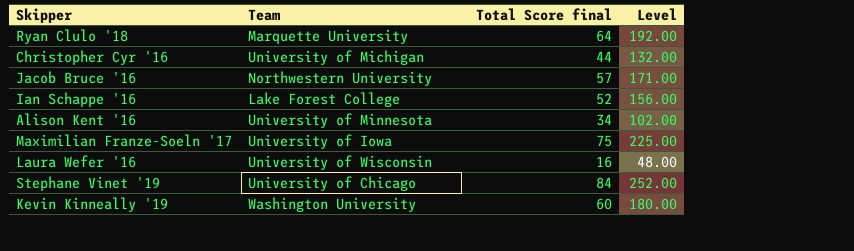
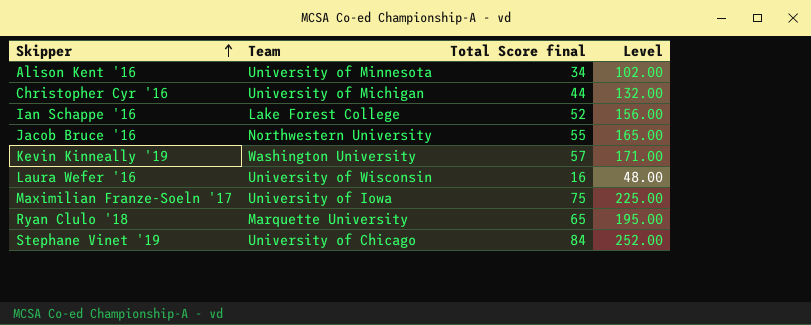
row order: none -> Skipper ascending
Jacob Bruce '16 | Total Score final: 57 -> 55
Jacob Bruce '16 | Level: 171.00 -> 165.00
Kevin Kinneally '19 | Total Score final: 60 -> 57
Kevin Kinneally '19 | Level: 180.00 -> 171.00
Ryan Clulo '18 | Total Score final: 64 -> 65
Ryan Clulo '18 | Level: 192.00 -> 195.00

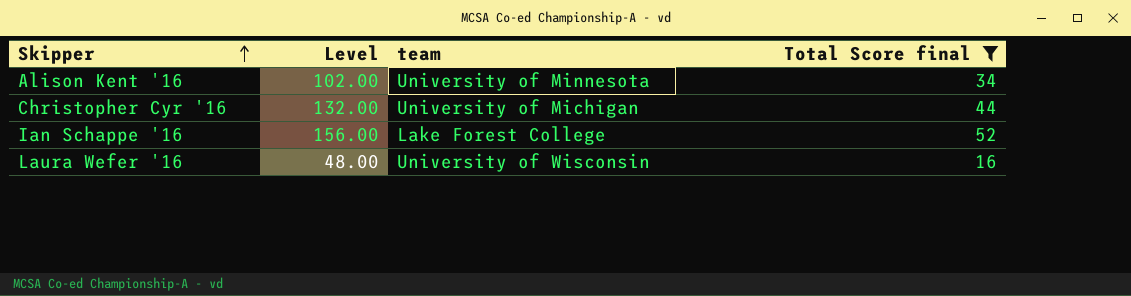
filter: none -> Total Score final <= 52
column Level | position: 4 -> 2
column name: Team -> team

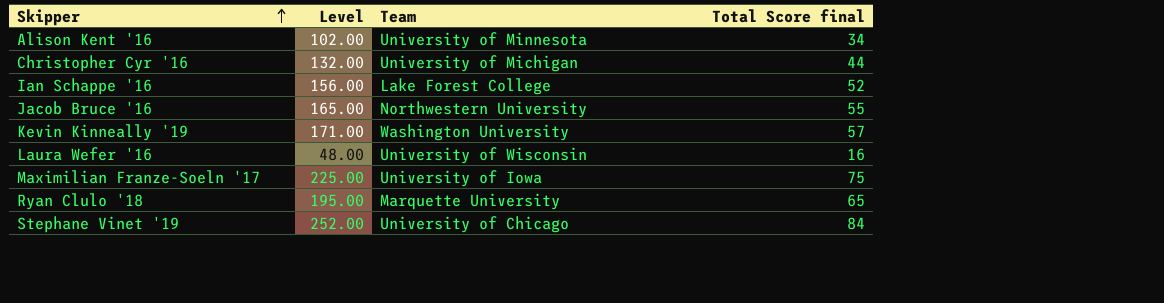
filter: Total Score final <= 52 -> none
column name: team -> Team

